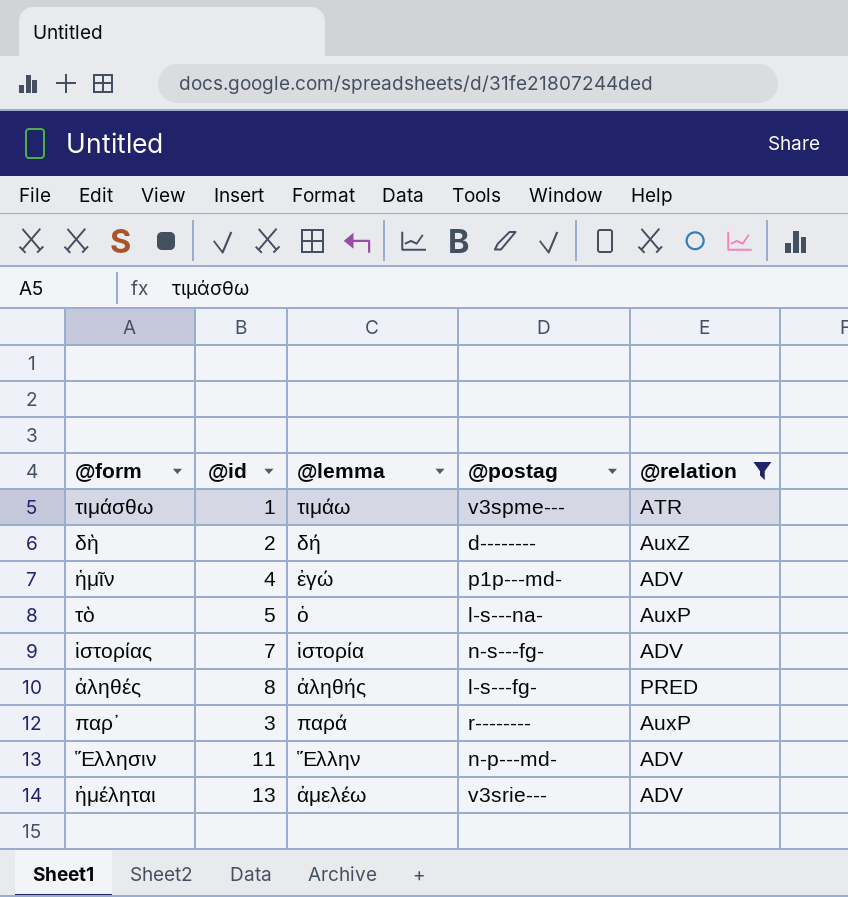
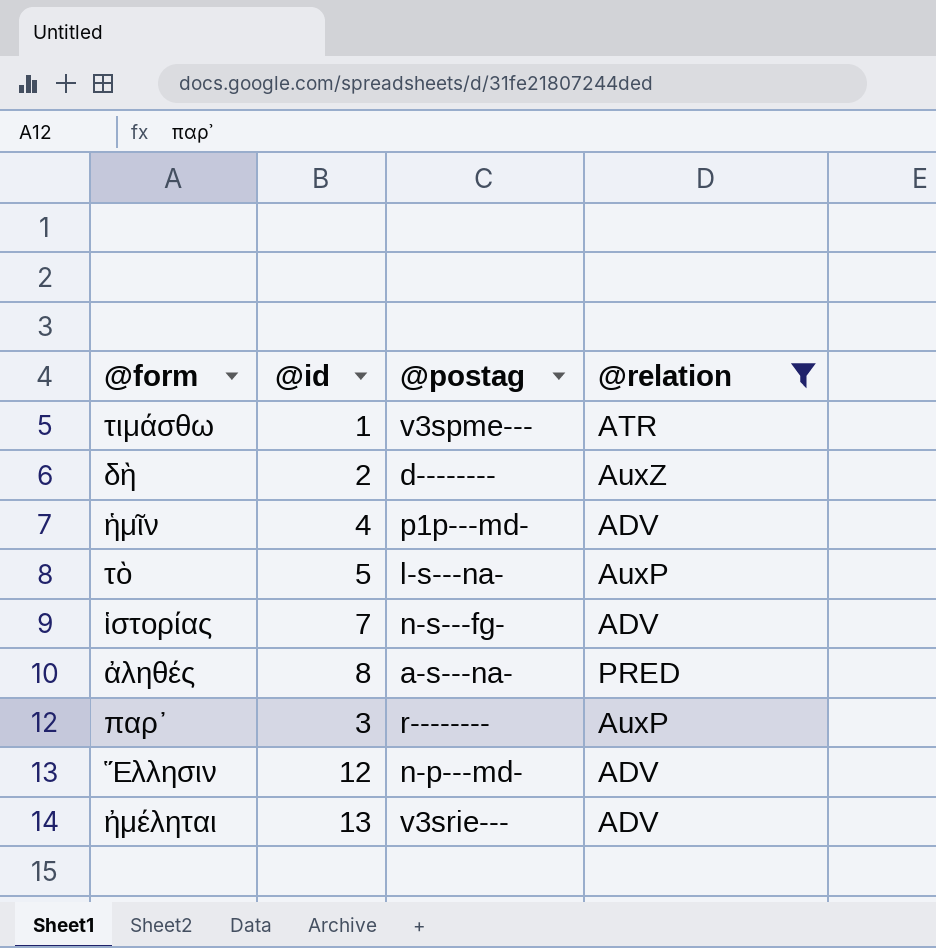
column @lemma | position: 3 -> none
ἀληθές | @postag: l-s---fg- -> a-s---na-
Ἕλλησιν | @id: 11 -> 12

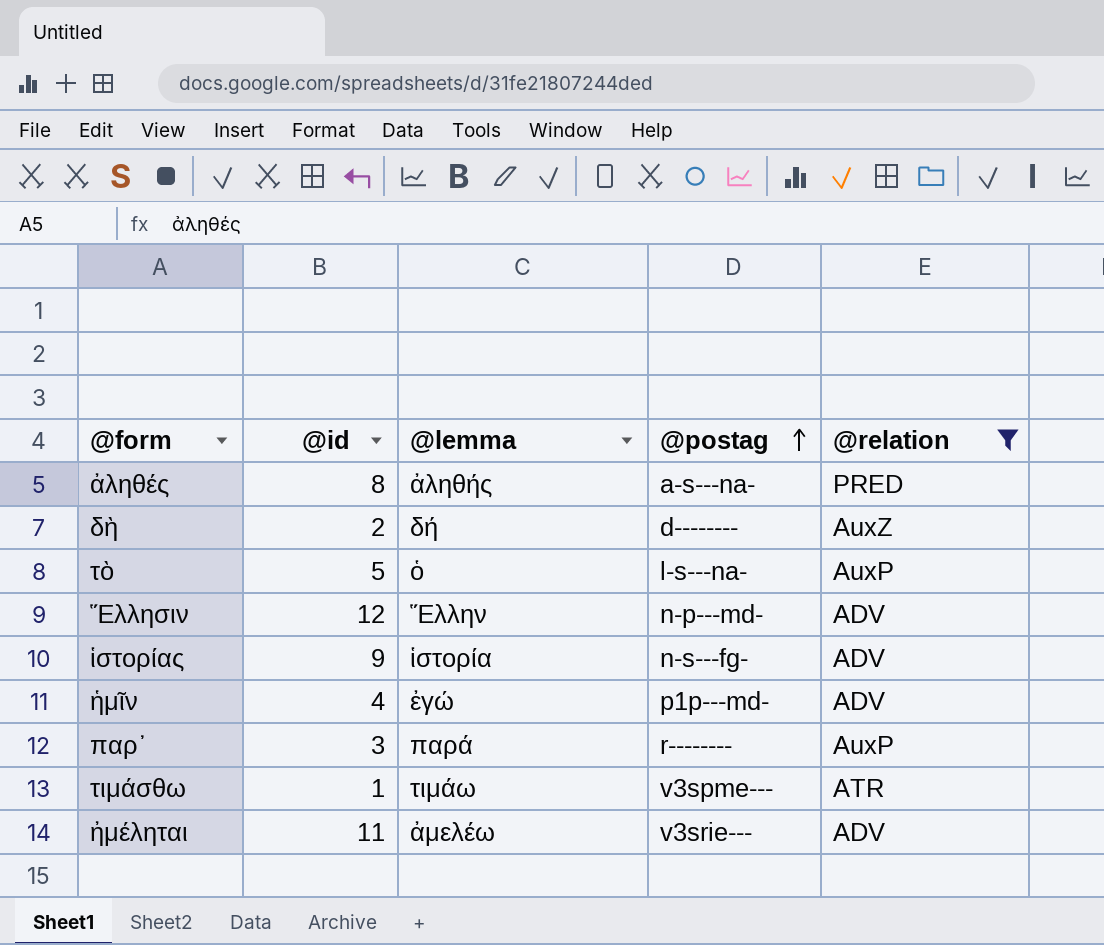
row order: none -> @postag ascending
column @lemma | position: none -> 3
ἱστορίας | @id: 7 -> 9
ἠμέληται | @id: 13 -> 11

